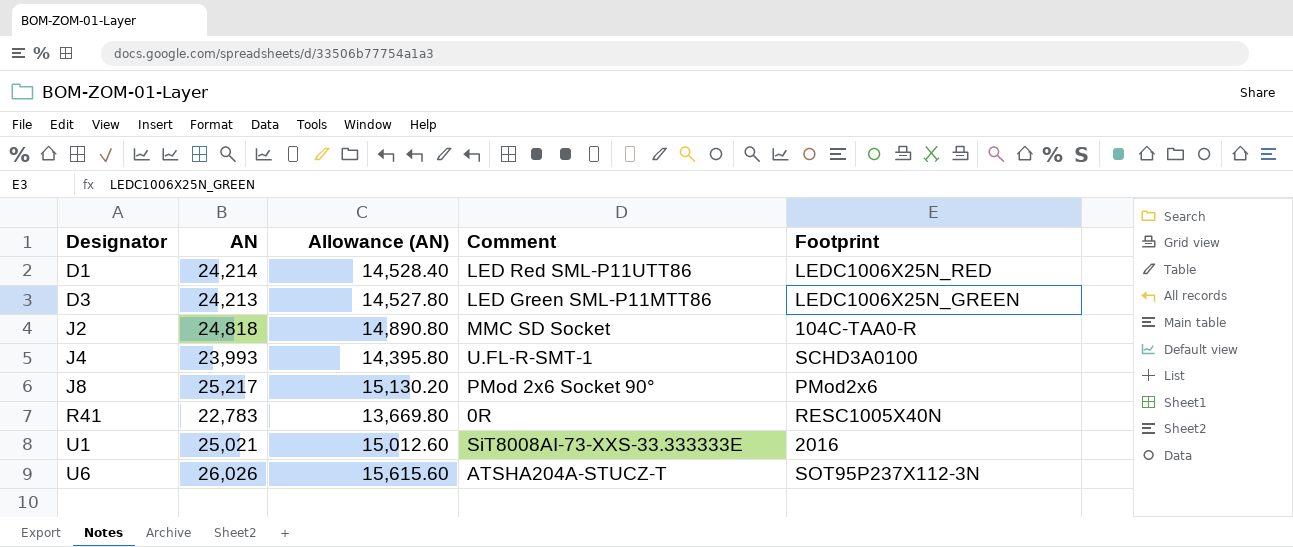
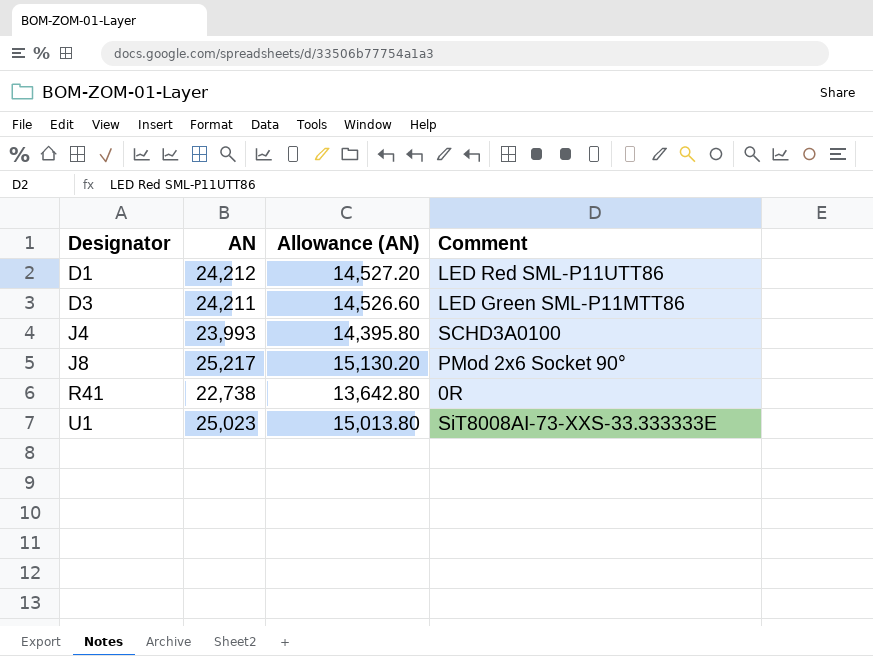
column Footprint | position: 5 -> none
row J2: 24,818 | 14,890.80 | MMC SD Socket | 104C-TAA0-R -> none
row U6: 26,026 | 15,615.60 | ATSHA204A-STUCZ-T | SOT95P237X112-3N -> none
D1 | AN: 24,214 -> 24,212
D1 | Allowance (AN): 14,528.40 -> 14,527.20
D3 | AN: 24,213 -> 24,211
D3 | Allowance (AN): 14,527.80 -> 14,526.60
J4 | Comment: U.FL-R-SMT-1 -> SCHD3A0100
R41 | AN: 22,783 -> 22,738
R41 | Allowance (AN): 13,669.80 -> 13,642.80
U1 | AN: 25,021 -> 25,023
U1 | Allowance (AN): 15,012.60 -> 15,013.80

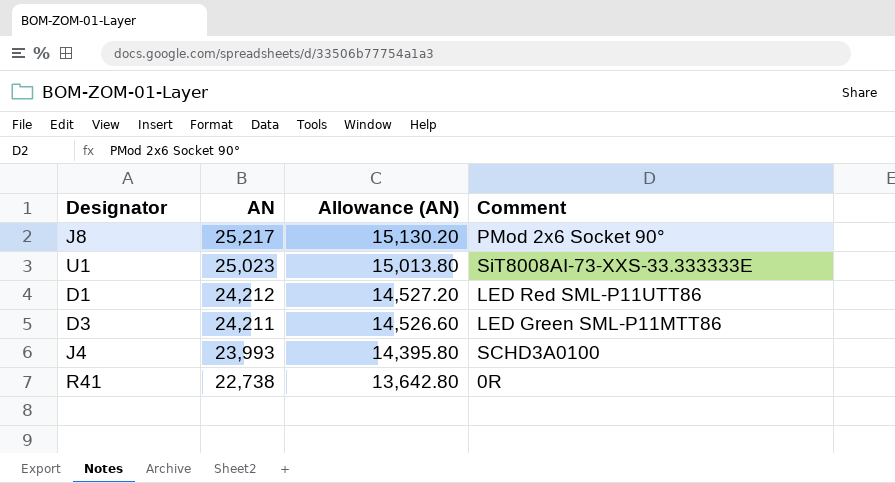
row order: Designator ascending -> AN descending

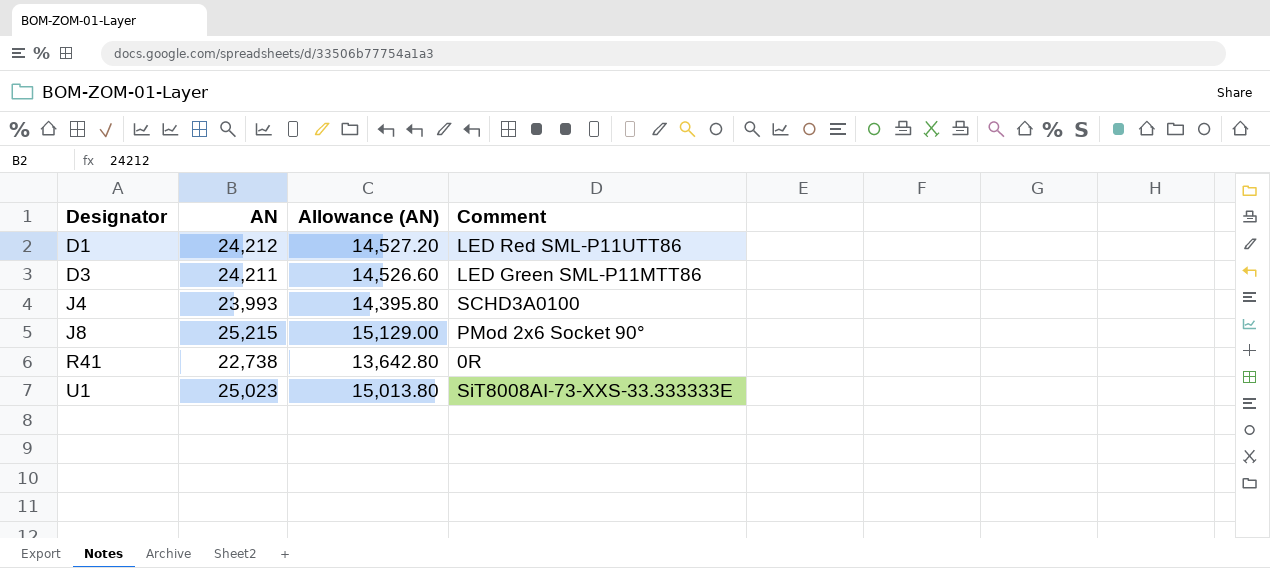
row order: AN descending -> Designator ascending
J8 | AN: 25,217 -> 25,215
J8 | Allowance (AN): 15,130.20 -> 15,129.00

